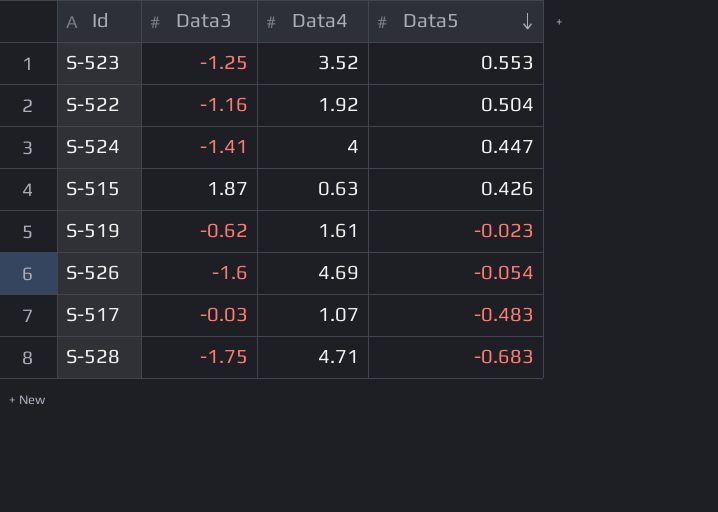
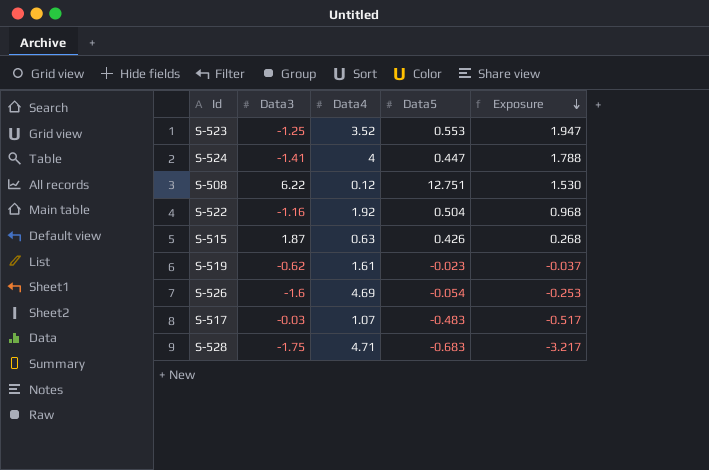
row order: Data5 descending -> Exposure descending
column Exposure | formula: none -> [Data4] * [Data5]
row S-508: none -> 6.22 | 0.12 | 12.751 | 1.530

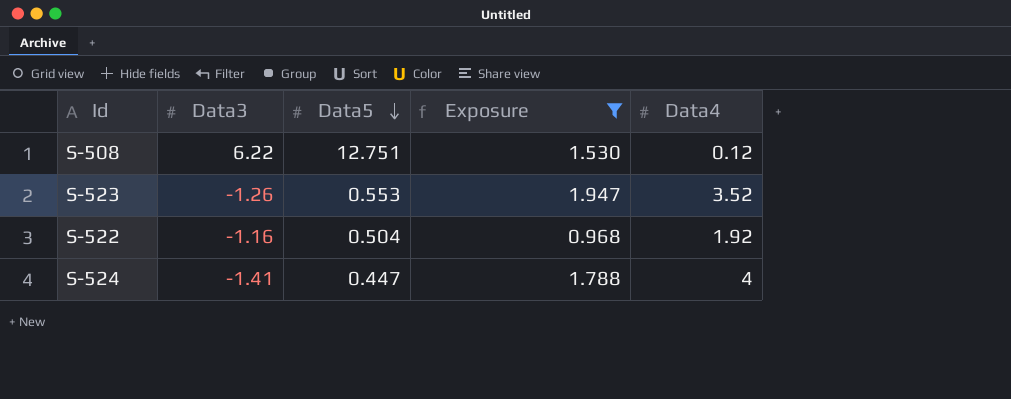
filter: none -> Exposure >= 0.968
row order: Exposure descending -> Data5 descending
column Data4 | position: 3 -> 5
S-523 | Data3: -1.25 -> -1.26

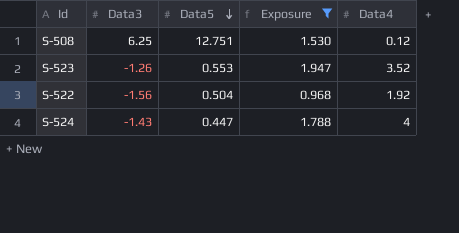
S-508 | Data3: 6.22 -> 6.25
S-522 | Data3: -1.16 -> -1.56
S-524 | Data3: -1.41 -> -1.43

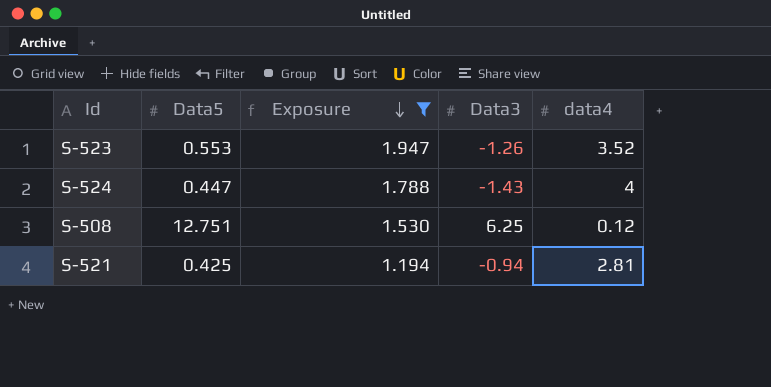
row order: Data5 descending -> Exposure descending
column Data3 | position: 2 -> 4
column name: Data4 -> data4
row S-522: -1.56 | 0.504 | 0.968 | 1.92 -> none
row S-521: none -> 0.425 | 1.194 | -0.94 | 2.81

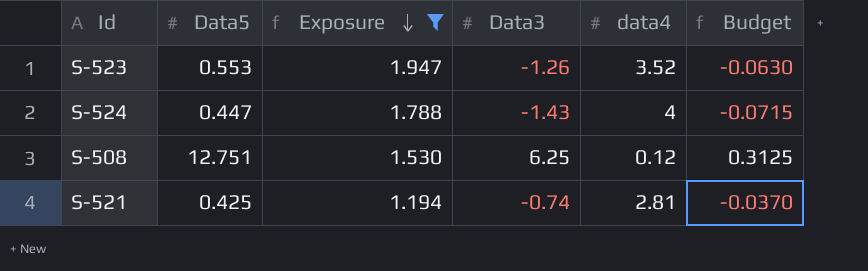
column Budget | formula: none -> [Data3] * 0.05
S-521 | Data3: -0.94 -> -0.74

